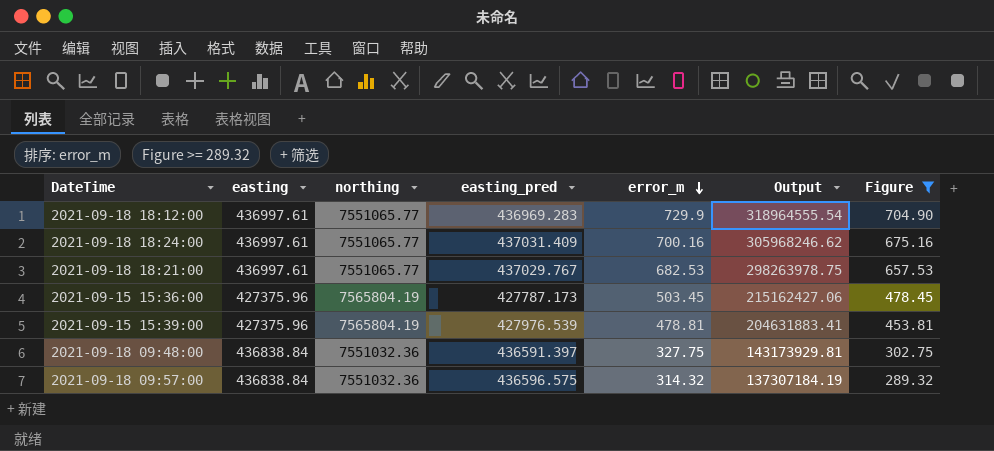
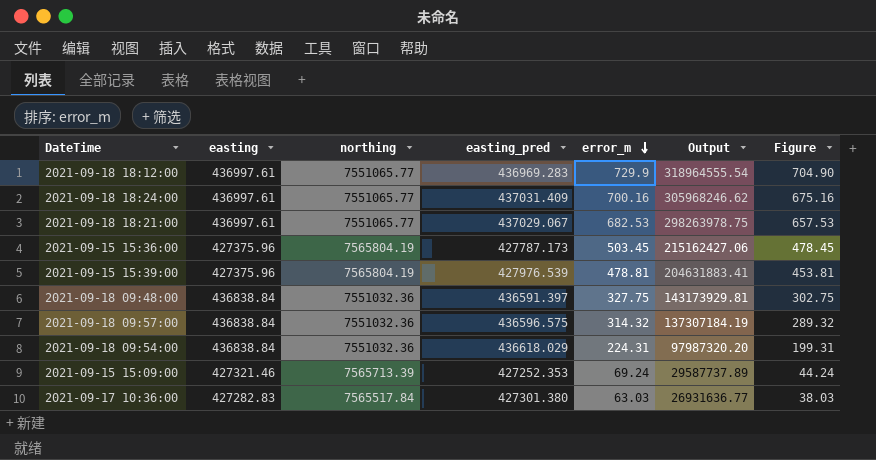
filter: Figure >= 289.32 -> none
2021-09-18 18:21:00 | easting_pred: 437029.767 -> 437029.067

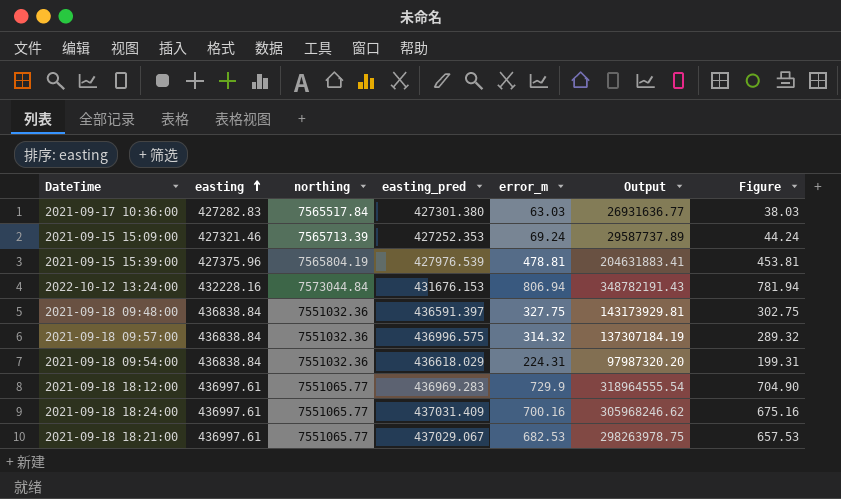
row order: error_m descending -> easting ascending
row 2021-09-15 15:36:00: 427375.96 | 7565804.19 | 427787.173 | 503.45 | 215162427.06 | 478.45 -> none
row 2022-10-12 13:24:00: none -> 432228.16 | 7573044.84 | 431676.153 | 806.94 | 348782191.43 | 781.94
2021-09-18 09:57:00 | easting_pred: 436596.575 -> 436996.575

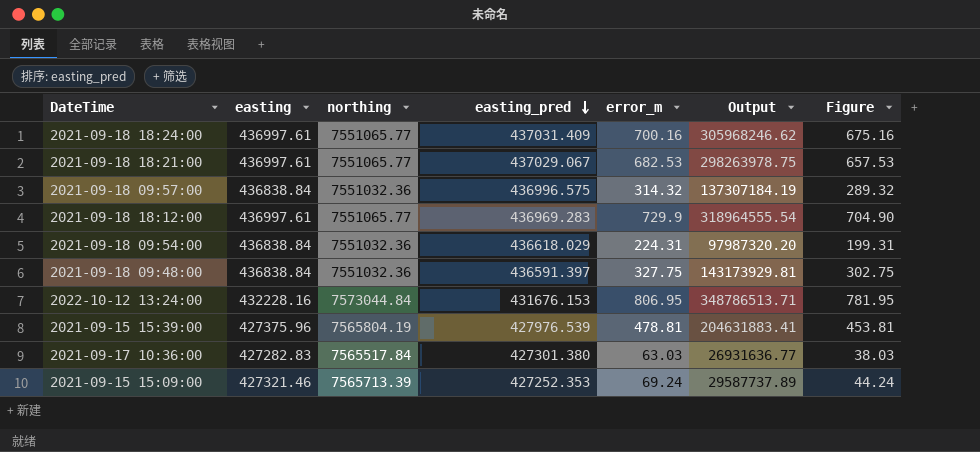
row order: easting ascending -> easting_pred descending
2022-10-12 13:24:00 | error_m: 806.94 -> 806.95
2022-10-12 13:24:00 | Output: 348782191.43 -> 348786513.71
2022-10-12 13:24:00 | Figure: 781.94 -> 781.95

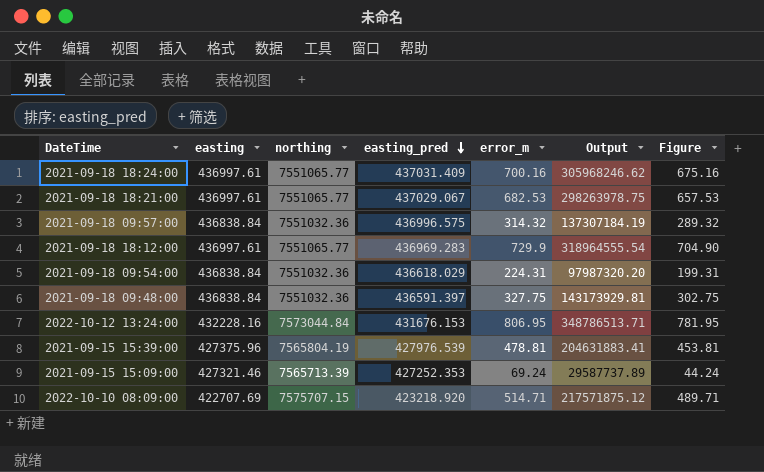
row 2021-09-17 10:36:00: 427282.83 | 7565517.84 | 427301.380 | 63.03 | 26931636.77 | 38.03 -> none
row 2022-10-10 08:09:00: none -> 422707.69 | 7575707.15 | 423218.920 | 514.71 | 217571875.12 | 489.71

